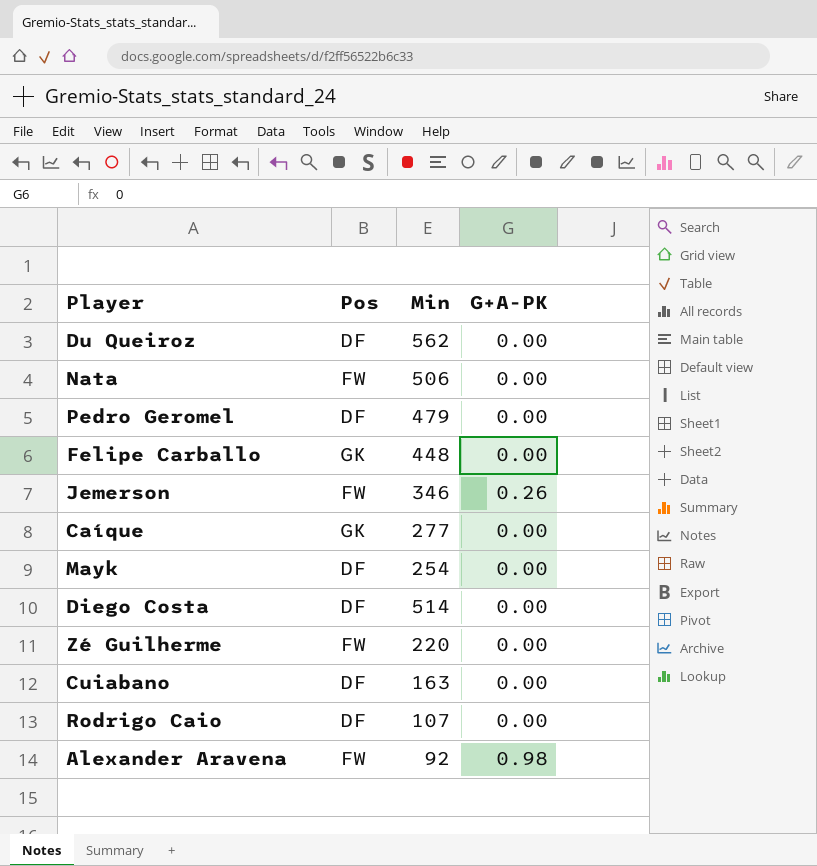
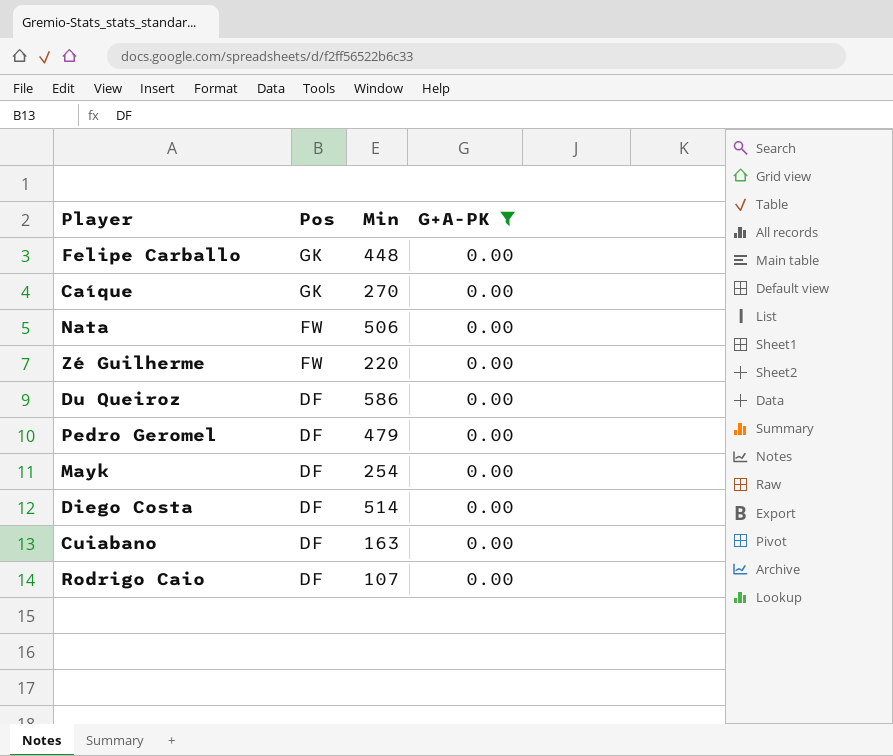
filter: none -> G+A-PK = 0.00
row order: none -> Pos descending
Caíque | Min: 277 -> 270
Du Queiroz | Min: 562 -> 586

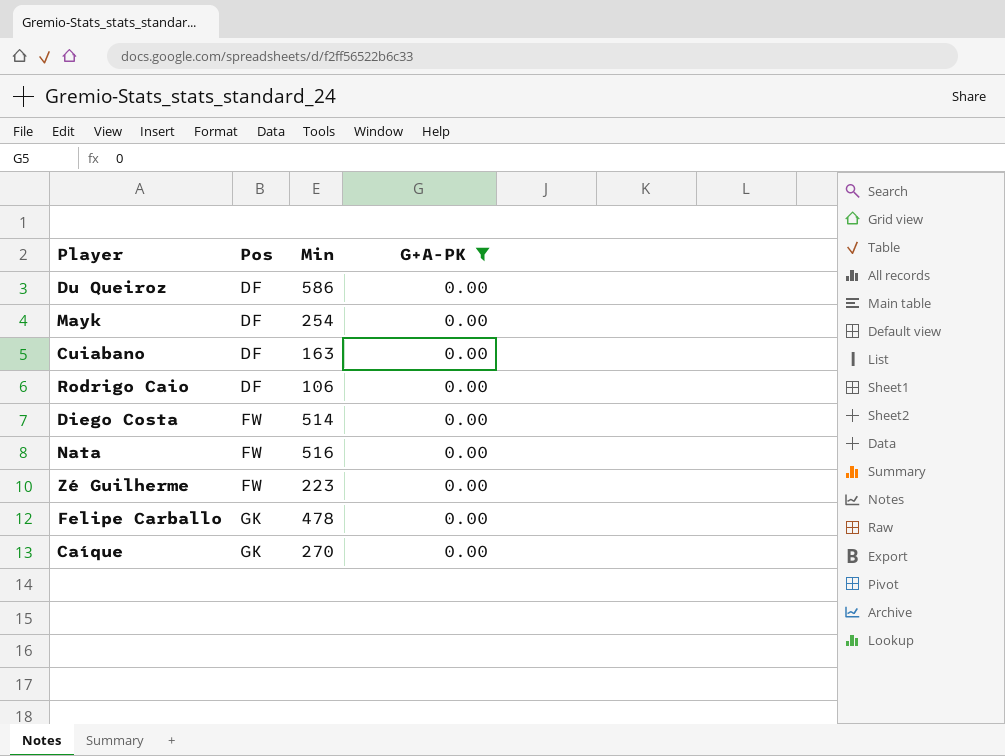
row order: Pos descending -> Pos ascending
row Pedro Geromel: DF | 479 | 0.00 -> none
Rodrigo Caio | Min: 107 -> 106
Diego Costa | Pos: DF -> FW
Nata | Min: 506 -> 516
Zé Guilherme | Min: 220 -> 223
Felipe Carballo | Min: 448 -> 478

